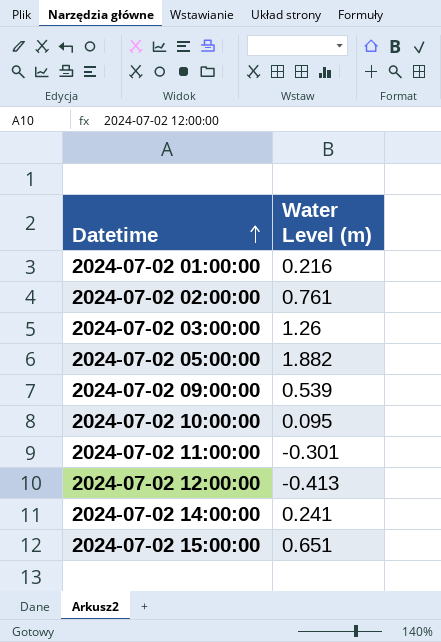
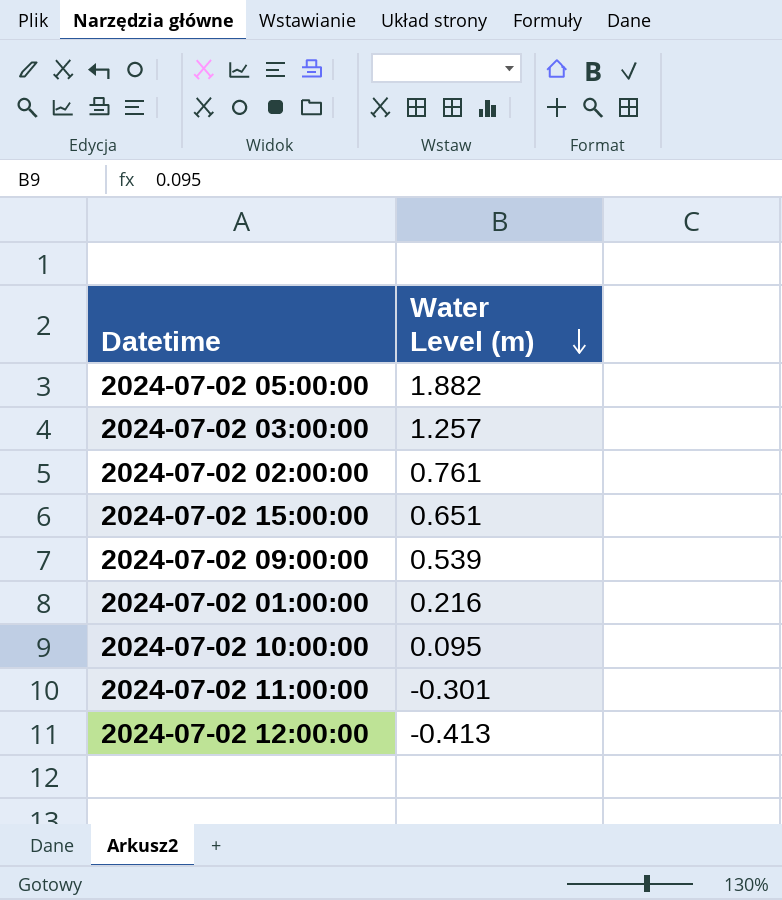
row order: Datetime ascending -> Water Level (m) descending
row 2024-07-02 14:00:00: 0.241 -> none
2024-07-02 03:00:00 | Water Level (m): 1.26 -> 1.257

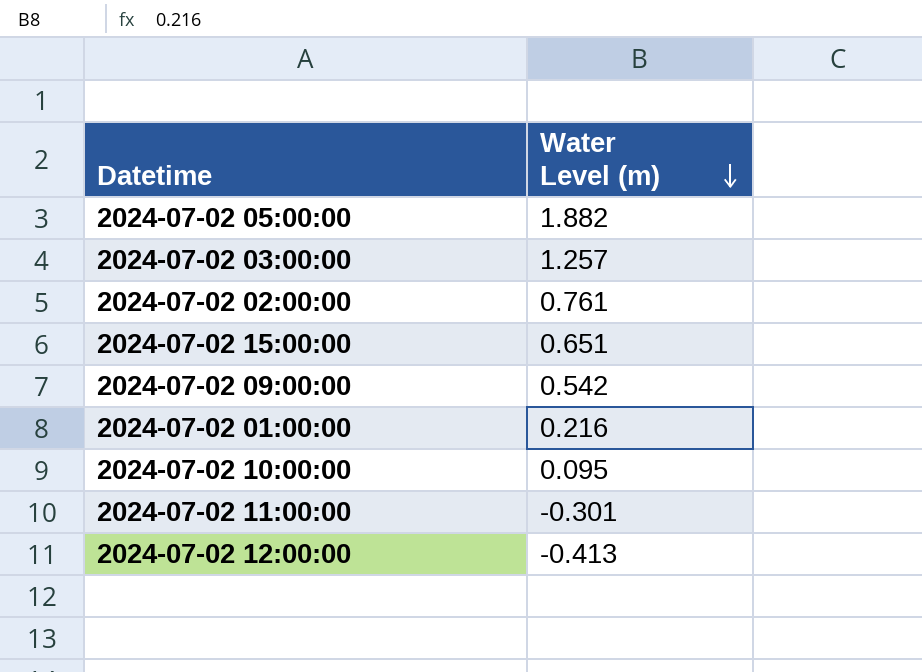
2024-07-02 09:00:00 | Water Level (m): 0.539 -> 0.542

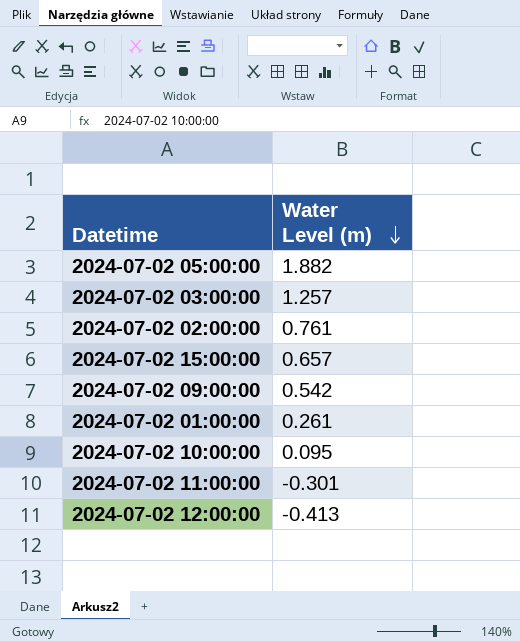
2024-07-02 15:00:00 | Water Level (m): 0.651 -> 0.657
2024-07-02 01:00:00 | Water Level (m): 0.216 -> 0.261

